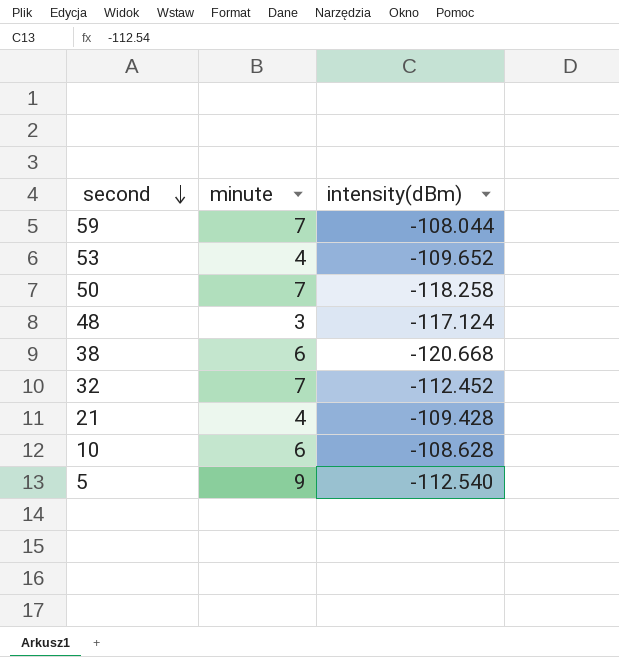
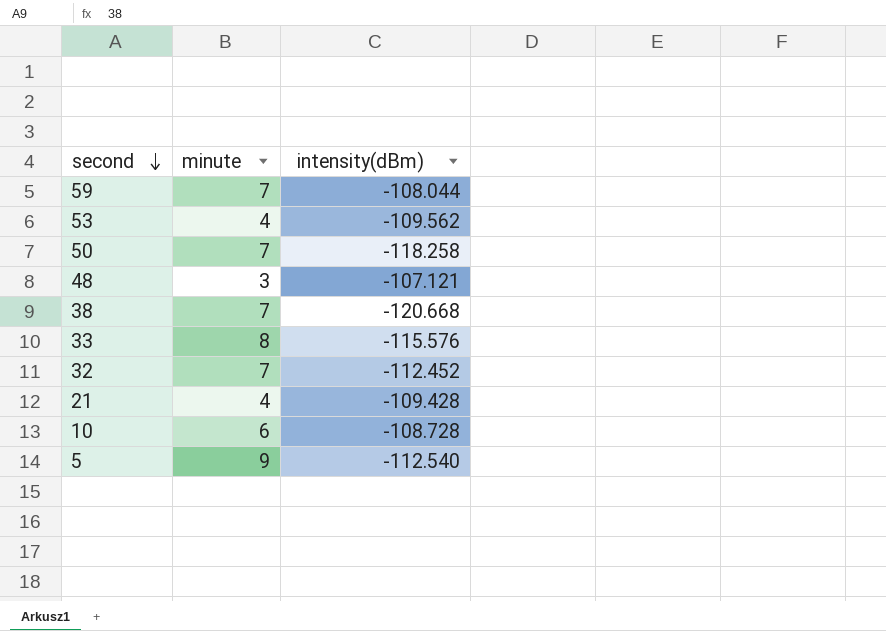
53 | intensity(dBm): -109.652 -> -109.562
48 | intensity(dBm): -117.124 -> -107.121
38 | minute: 6 -> 7
row 33: none -> 8 | -115.576
10 | intensity(dBm): -108.628 -> -108.728

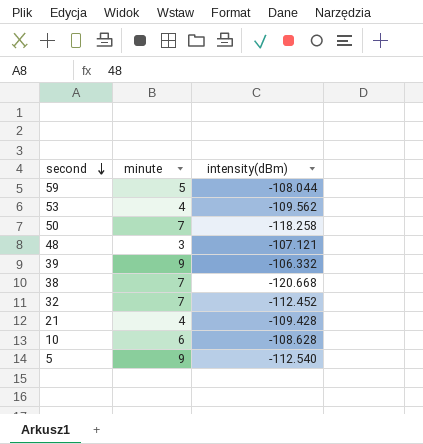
row 33: 8 | -115.576 -> none
59 | minute: 7 -> 5
row 39: none -> 9 | -106.332
10 | intensity(dBm): -108.728 -> -108.628

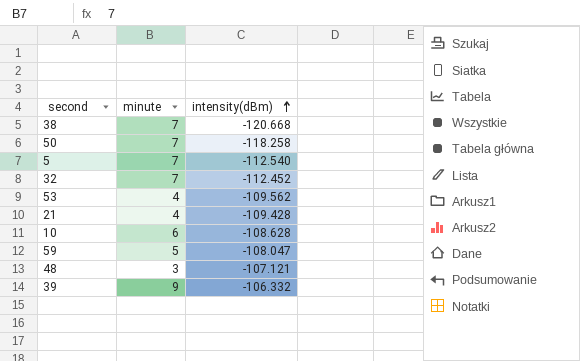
row order: second descending -> intensity(dBm) ascending
5 | minute: 9 -> 7
59 | intensity(dBm): -108.044 -> -108.047

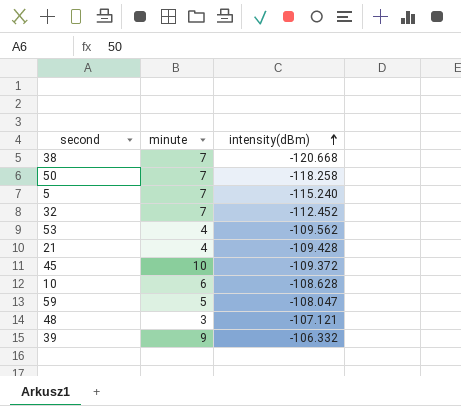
5 | intensity(dBm): -112.540 -> -115.240
row 45: none -> 10 | -109.372

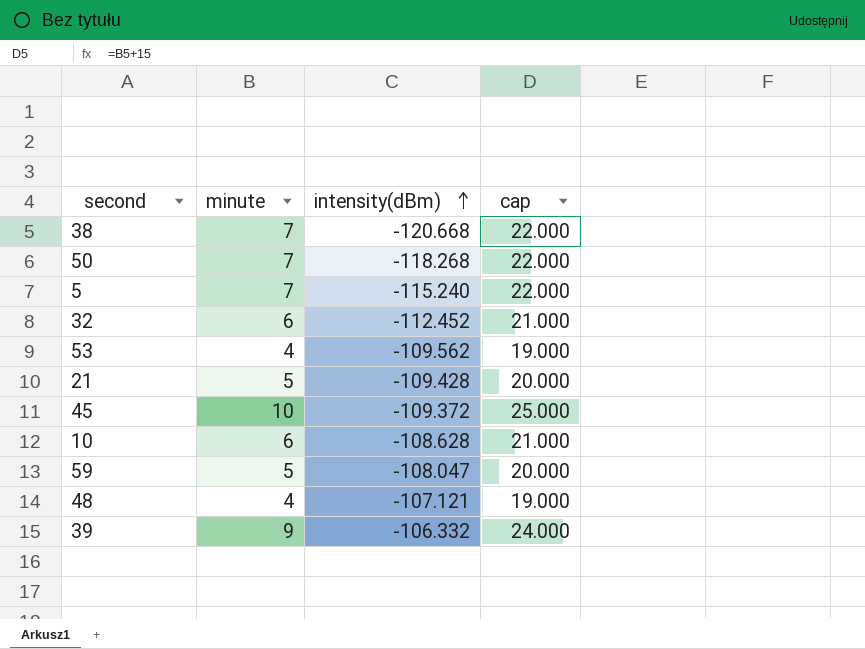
column cap | formula: none -> [minute] + 15
50 | intensity(dBm): -118.258 -> -118.268
32 | minute: 7 -> 6
21 | minute: 4 -> 5
48 | minute: 3 -> 4

